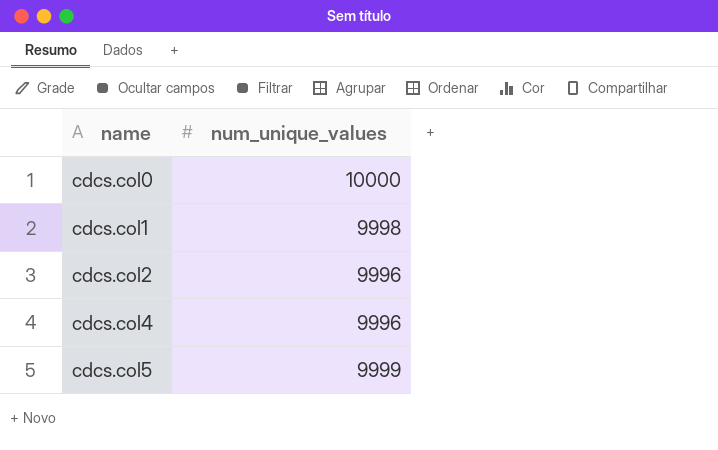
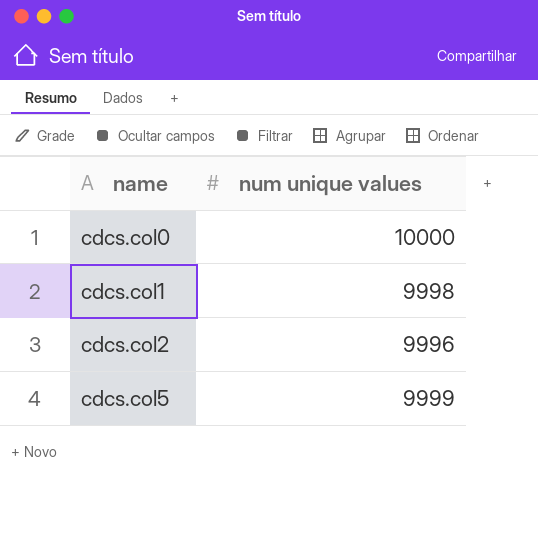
column name: num_unique_values -> num unique values
row cdcs.col4: 9996 -> none

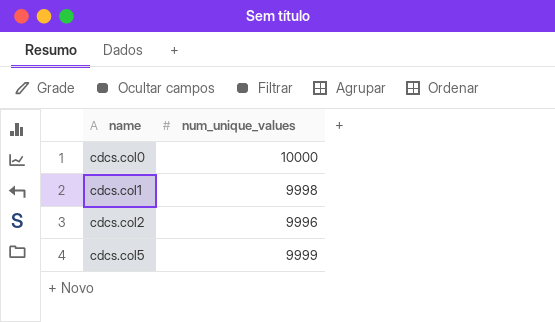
column name: num unique values -> num_unique_values

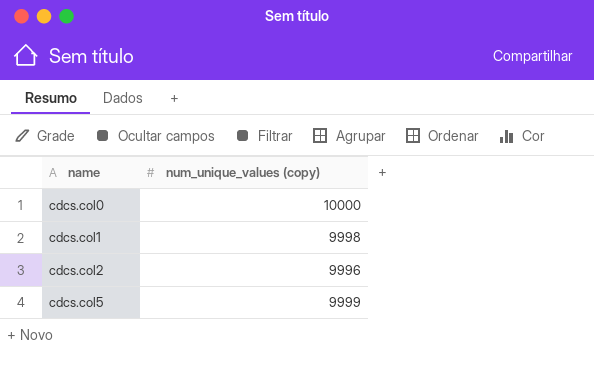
column name: num_unique_values -> num_unique_values (copy)

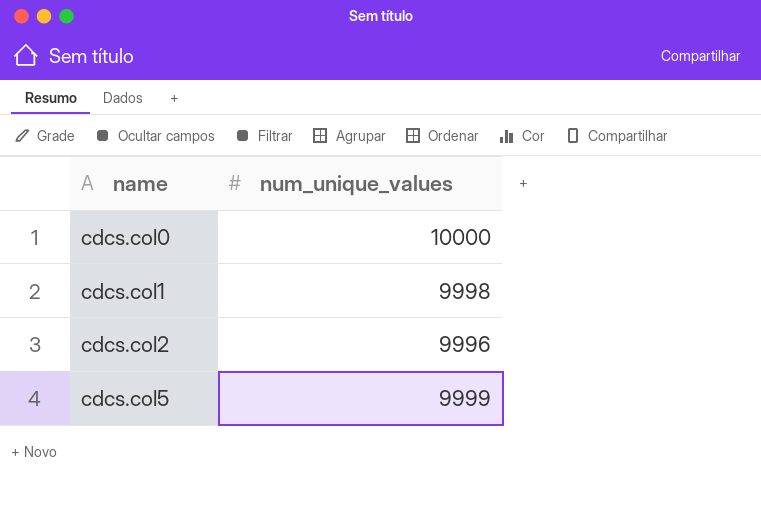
column name: num_unique_values (copy) -> num_unique_values

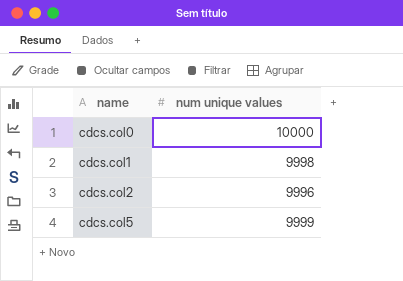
column name: num_unique_values -> num unique values

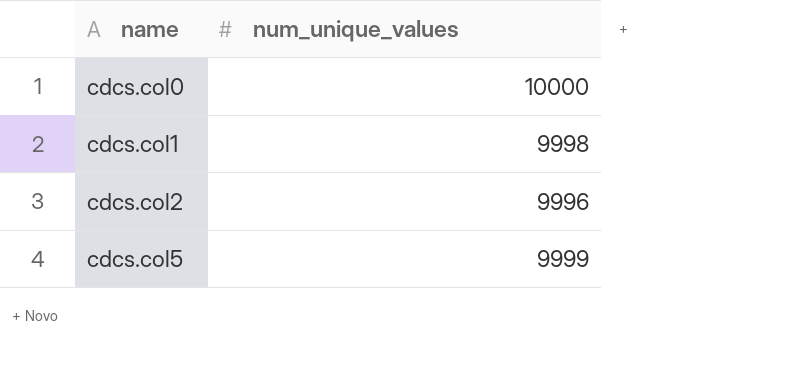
column name: num unique values -> num_unique_values

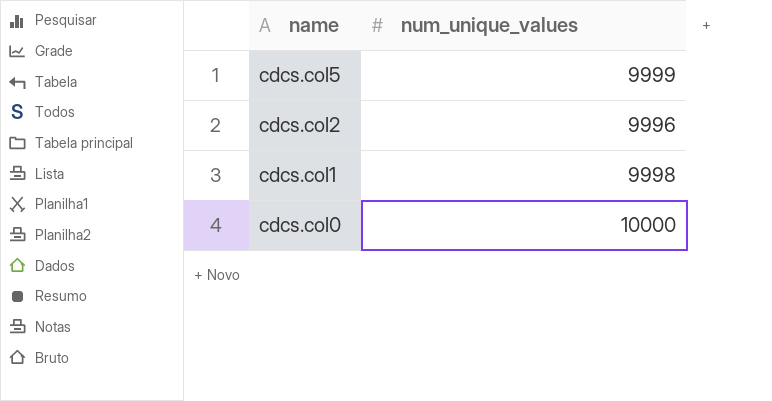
row order: name ascending -> name descending

